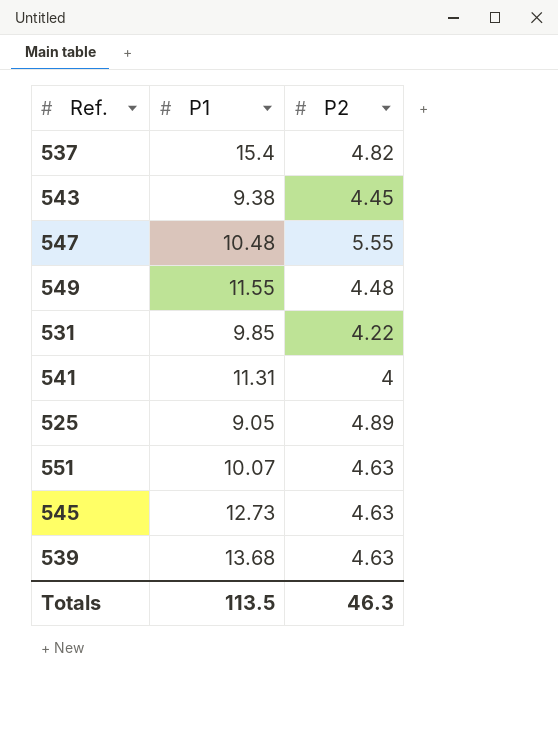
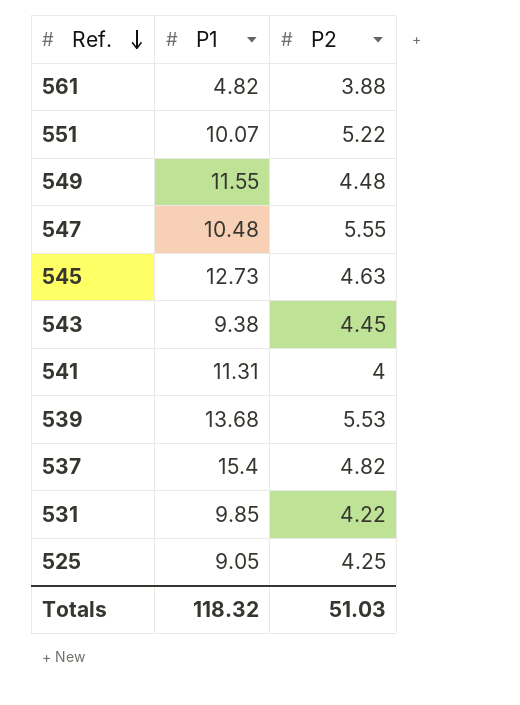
row order: none -> Ref. descending
row 561: none -> 4.82 | 3.88
551 | P2: 4.63 -> 5.22
539 | P2: 4.63 -> 5.53
525 | P2: 4.89 -> 4.25
Totals | P1: 113.5 -> 118.32
Totals | P2: 46.3 -> 51.03

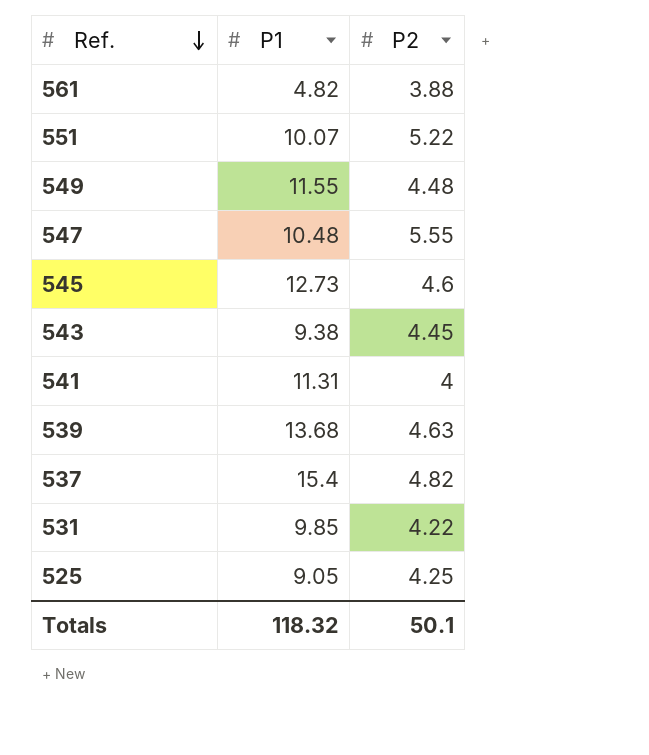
545 | P2: 4.63 -> 4.6
539 | P2: 5.53 -> 4.63
Totals | P2: 51.03 -> 50.1

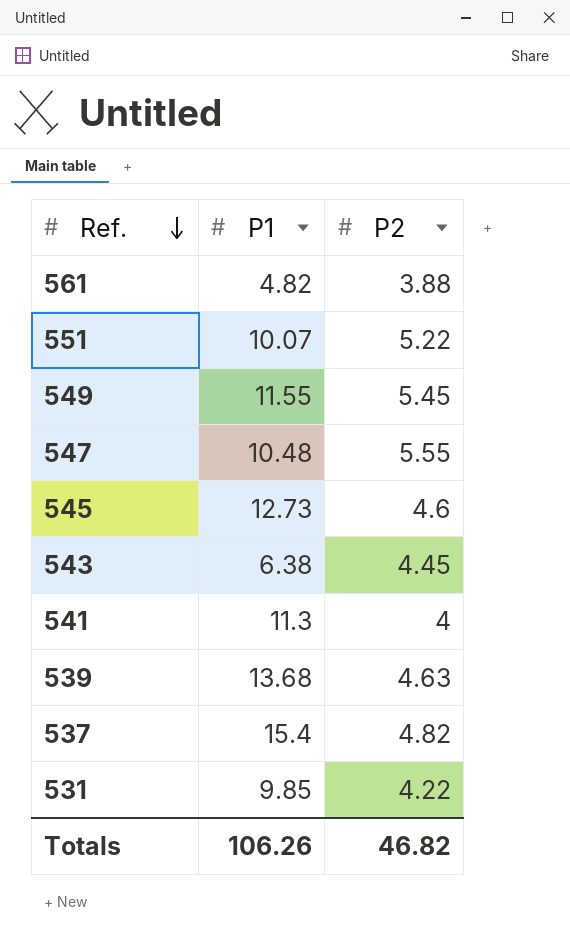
row 525: 9.05 | 4.25 -> none
549 | P2: 4.48 -> 5.45
543 | P1: 9.38 -> 6.38
541 | P1: 11.31 -> 11.3
Totals | P1: 118.32 -> 106.26
Totals | P2: 50.1 -> 46.82

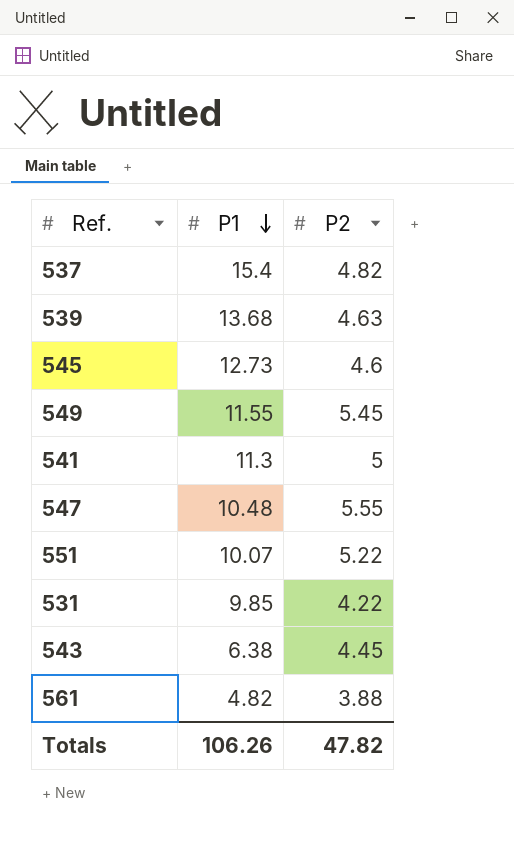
row order: Ref. descending -> P1 descending
541 | P2: 4 -> 5
Totals | P2: 46.82 -> 47.82

